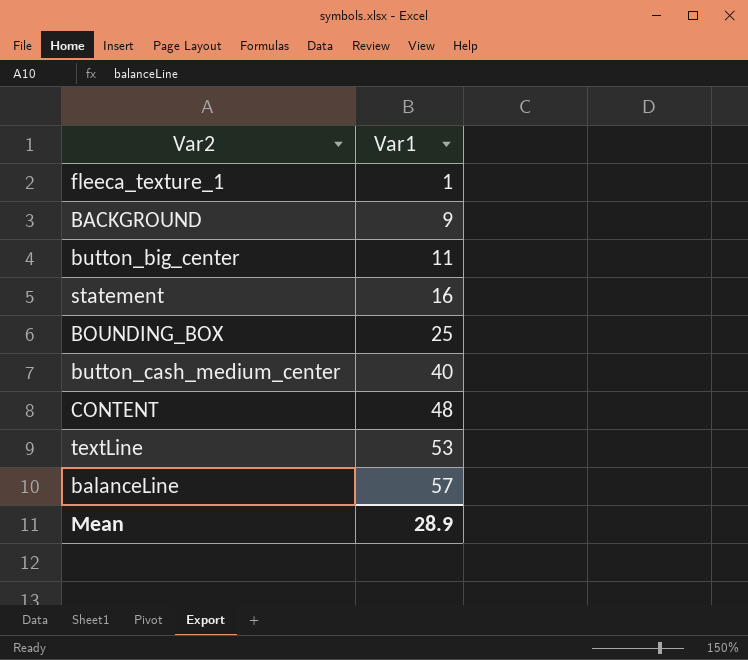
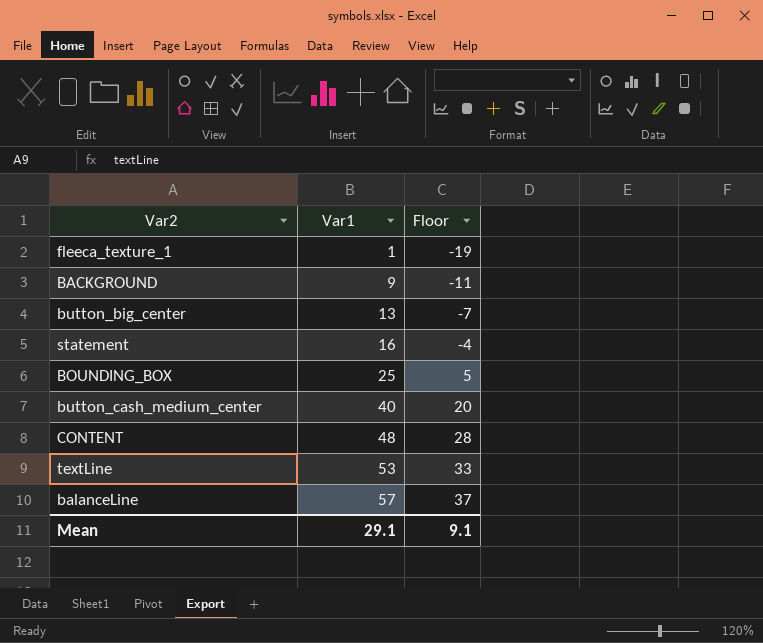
column Floor | formula: none -> [Var1] - 20
button_big_center | Var1: 11 -> 13
Mean | Var1: 28.9 -> 29.1

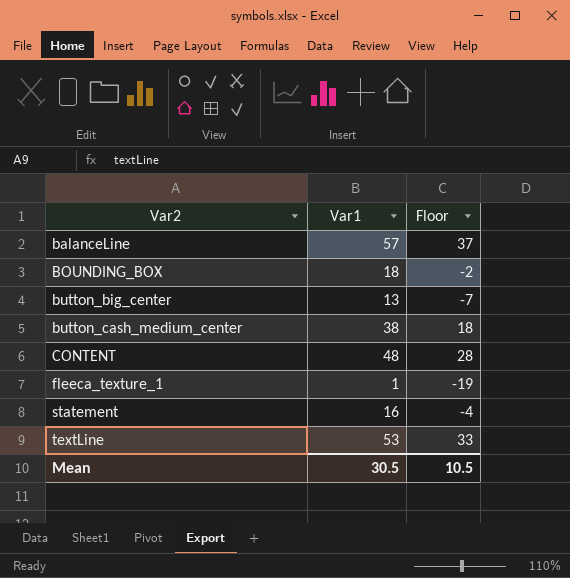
row order: Var1 ascending -> Var2 ascending
row BACKGROUND: 9 | -11 -> none
BOUNDING_BOX | Var1: 25 -> 18
BOUNDING_BOX | Floor: 5 -> -2
button_cash_medium_center | Var1: 40 -> 38
button_cash_medium_center | Floor: 20 -> 18
Mean | Var1: 29.1 -> 30.5
Mean | Floor: 9.1 -> 10.5

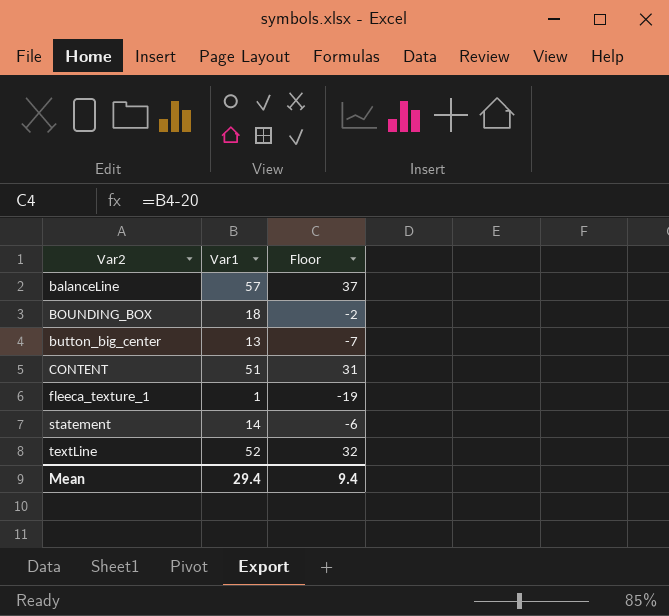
row button_cash_medium_center: 38 | 18 -> none
CONTENT | Var1: 48 -> 51
CONTENT | Floor: 28 -> 31
statement | Var1: 16 -> 14
statement | Floor: -4 -> -6
textLine | Var1: 53 -> 52
textLine | Floor: 33 -> 32
Mean | Var1: 30.5 -> 29.4
Mean | Floor: 10.5 -> 9.4

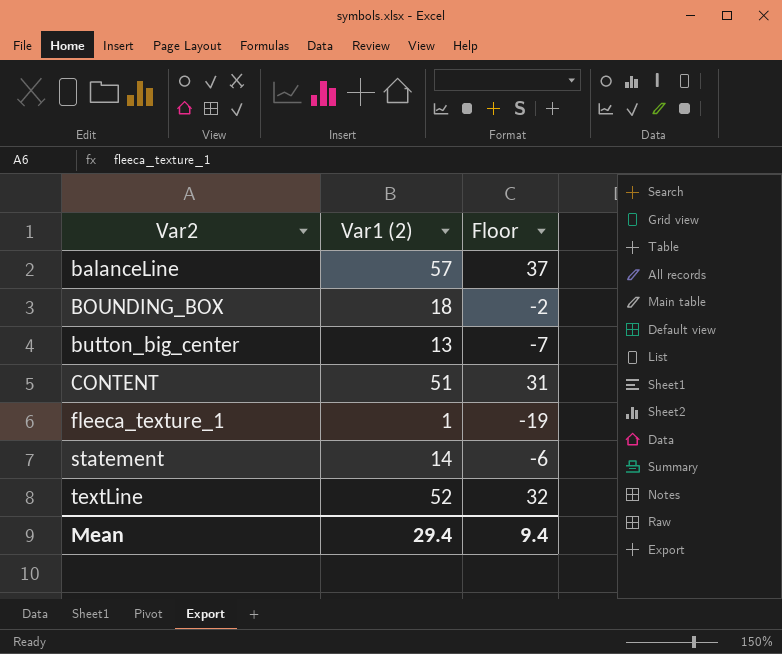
column name: Var1 -> Var1 (2)

